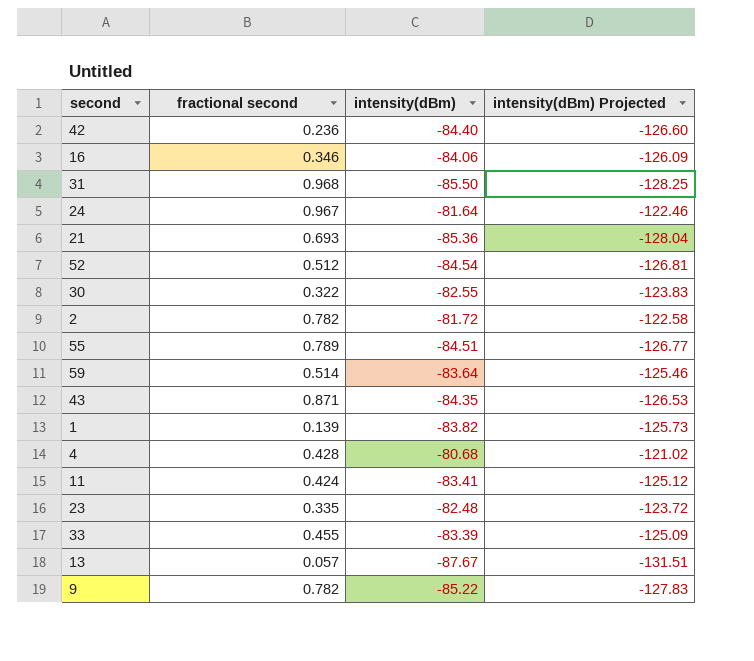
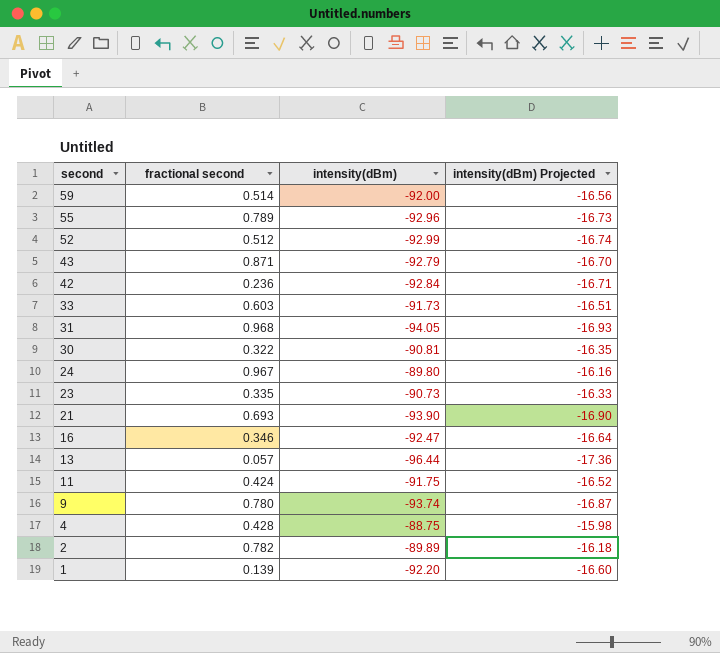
row order: none -> second descending
column intensity(dBm) Projected | formula: [intensity(dBm)] * 1.5 -> [intensity(dBm)] * 0.18
59 | intensity(dBm): -83.64 -> -92.00
55 | intensity(dBm): -84.51 -> -92.96
52 | intensity(dBm): -84.54 -> -92.99
43 | intensity(dBm): -84.35 -> -92.79
42 | intensity(dBm): -84.40 -> -92.84
33 | fractional second: 0.455 -> 0.603
33 | intensity(dBm): -83.39 -> -91.73
31 | intensity(dBm): -85.50 -> -94.05
30 | intensity(dBm): -82.55 -> -90.81
24 | intensity(dBm): -81.64 -> -89.80
23 | intensity(dBm): -82.48 -> -90.73
21 | intensity(dBm): -85.36 -> -93.90
16 | intensity(dBm): -84.06 -> -92.47
13 | intensity(dBm): -87.67 -> -96.44
11 | intensity(dBm): -83.41 -> -91.75
9 | fractional second: 0.782 -> 0.780
9 | intensity(dBm): -85.22 -> -93.74
4 | intensity(dBm): -80.68 -> -88.75
2 | intensity(dBm): -81.72 -> -89.89
1 | intensity(dBm): -83.82 -> -92.20

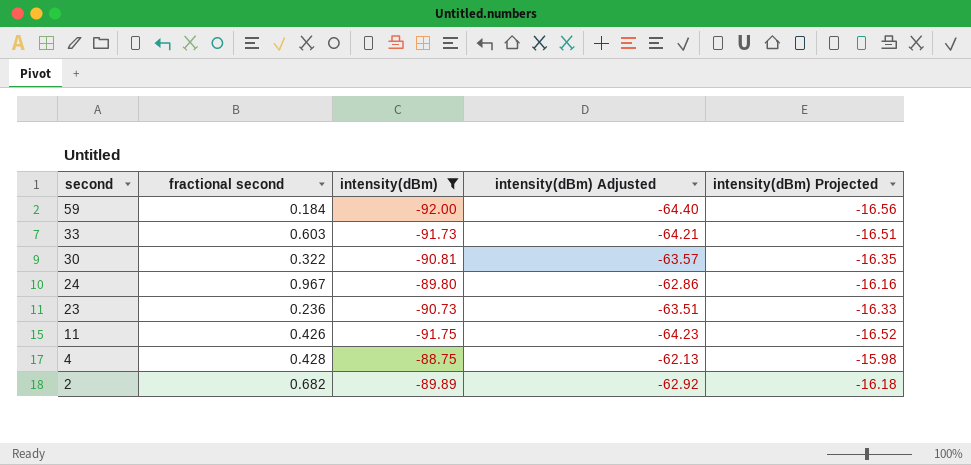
filter: none -> intensity(dBm) >= -92.00
column intensity(dBm) Adjusted | formula: none -> [intensity(dBm)] * 0.7
59 | fractional second: 0.514 -> 0.184
23 | fractional second: 0.335 -> 0.236
11 | fractional second: 0.424 -> 0.426
2 | fractional second: 0.782 -> 0.682

